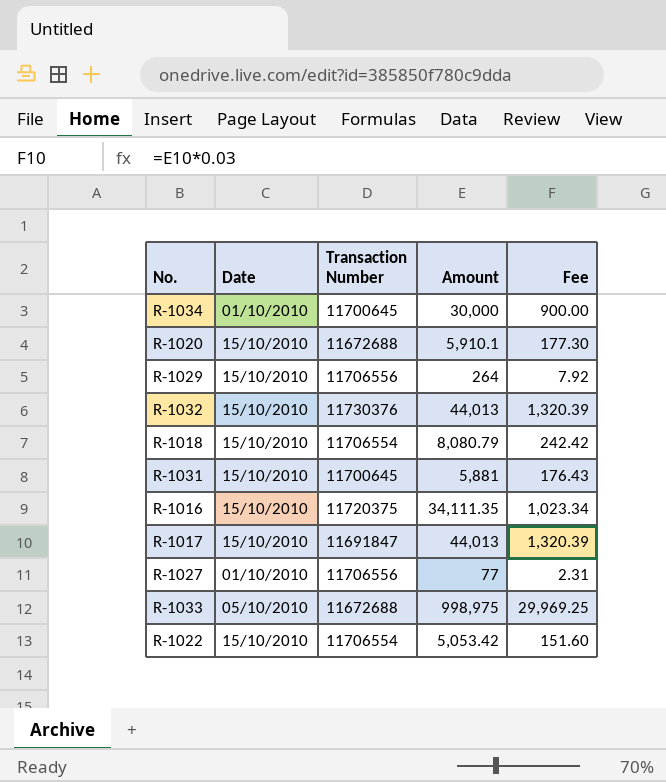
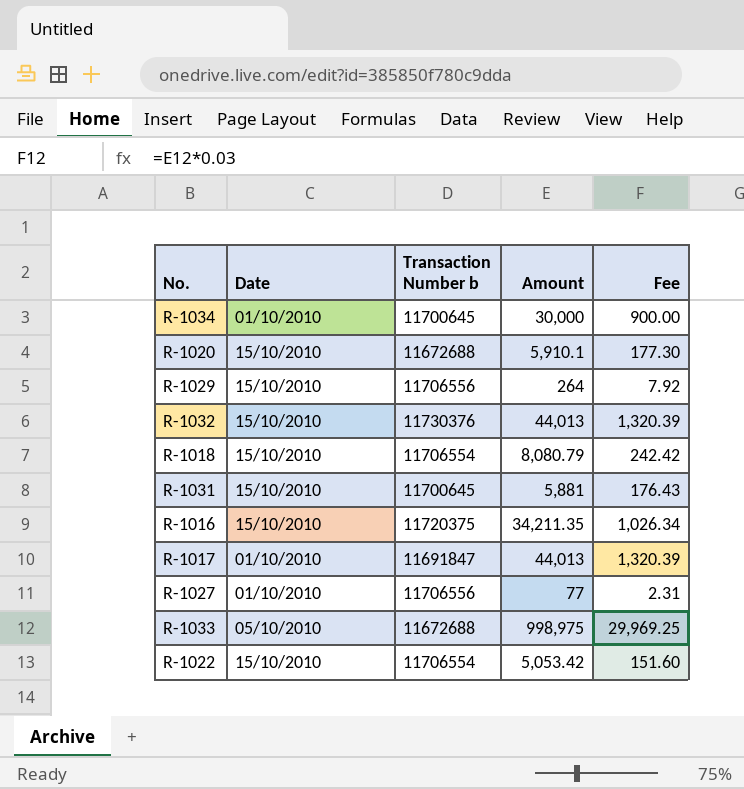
column name: Transaction Number -> Transaction Number b
R-1016 | Amount: 34,111.35 -> 34,211.35
R-1016 | Fee: 1,023.34 -> 1,026.34
R-1017 | Date: 15/10/2010 -> 01/10/2010

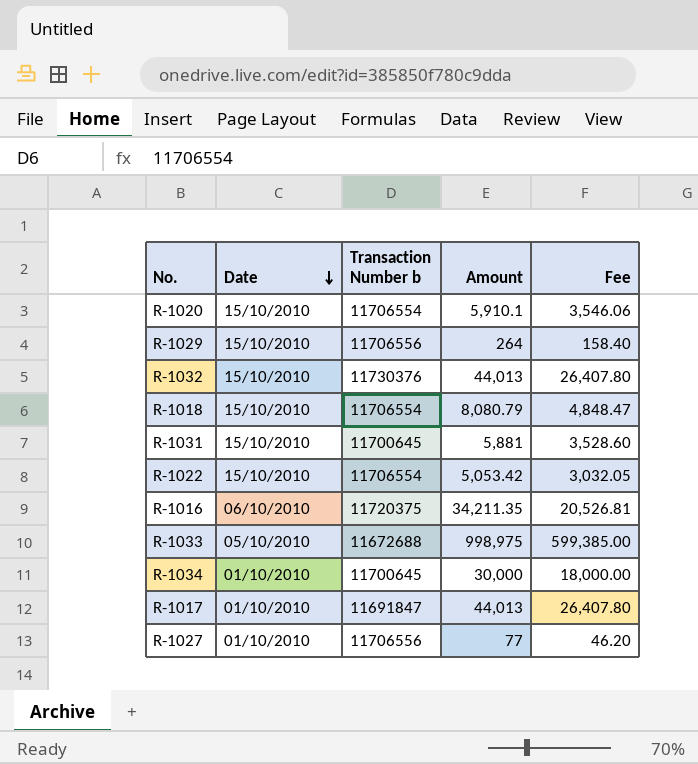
row order: none -> Date descending
column Fee | formula: [Amount] * 0.03 -> [Amount] * 0.6
R-1020 | Transaction Number b: 11672688 -> 11706554
R-1016 | Date: 15/10/2010 -> 06/10/2010

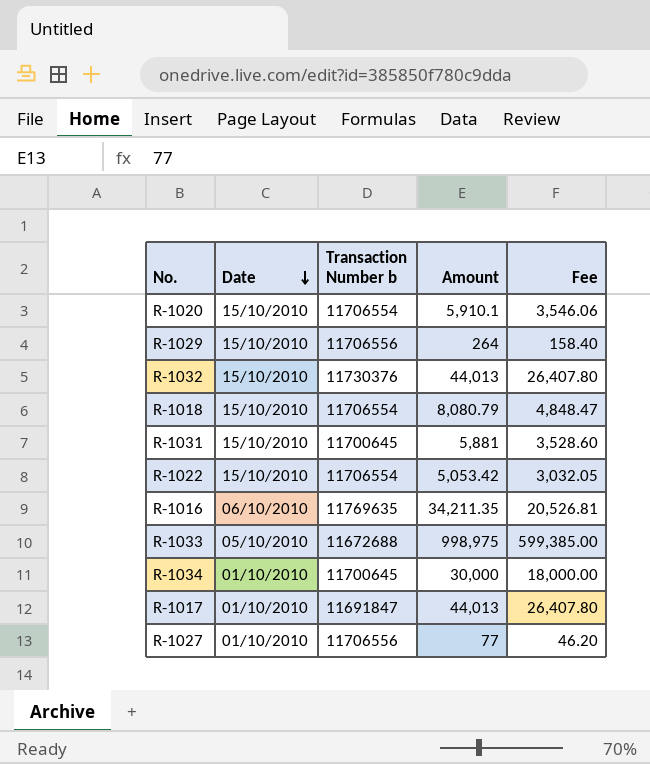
R-1016 | Transaction Number b: 11720375 -> 11769635

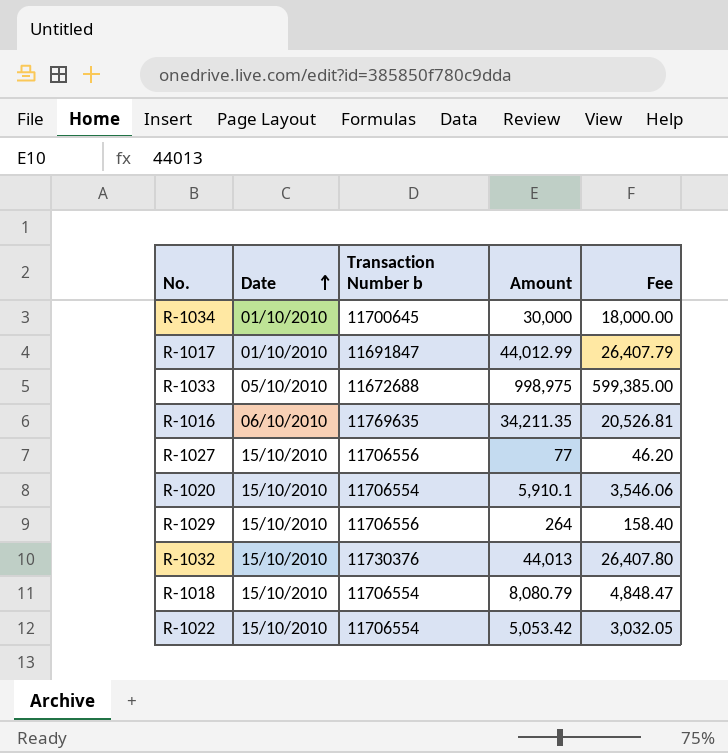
row order: Date descending -> Date ascending
row R-1031: 15/10/2010 | 11700645 | 5,881 | 3,528.60 -> none
R-1017 | Amount: 44,013 -> 44,012.99
R-1017 | Fee: 26,407.80 -> 26,407.79
R-1027 | Date: 01/10/2010 -> 15/10/2010

